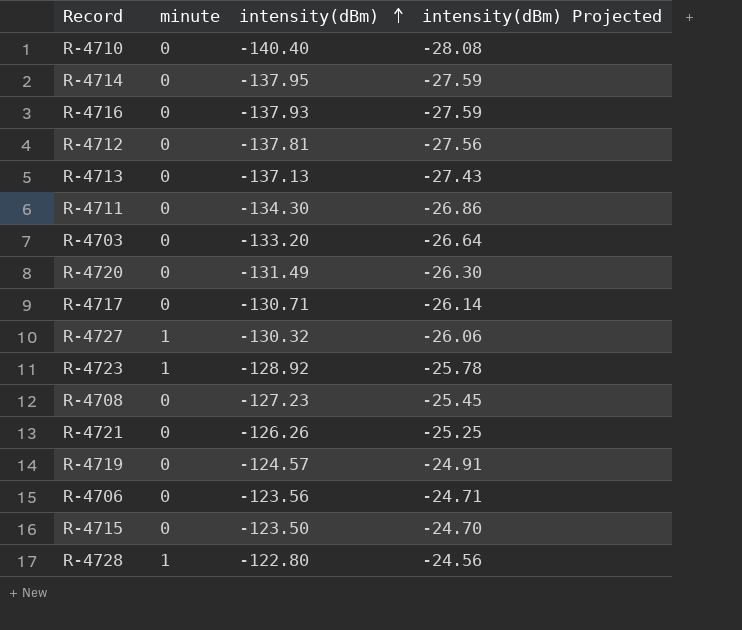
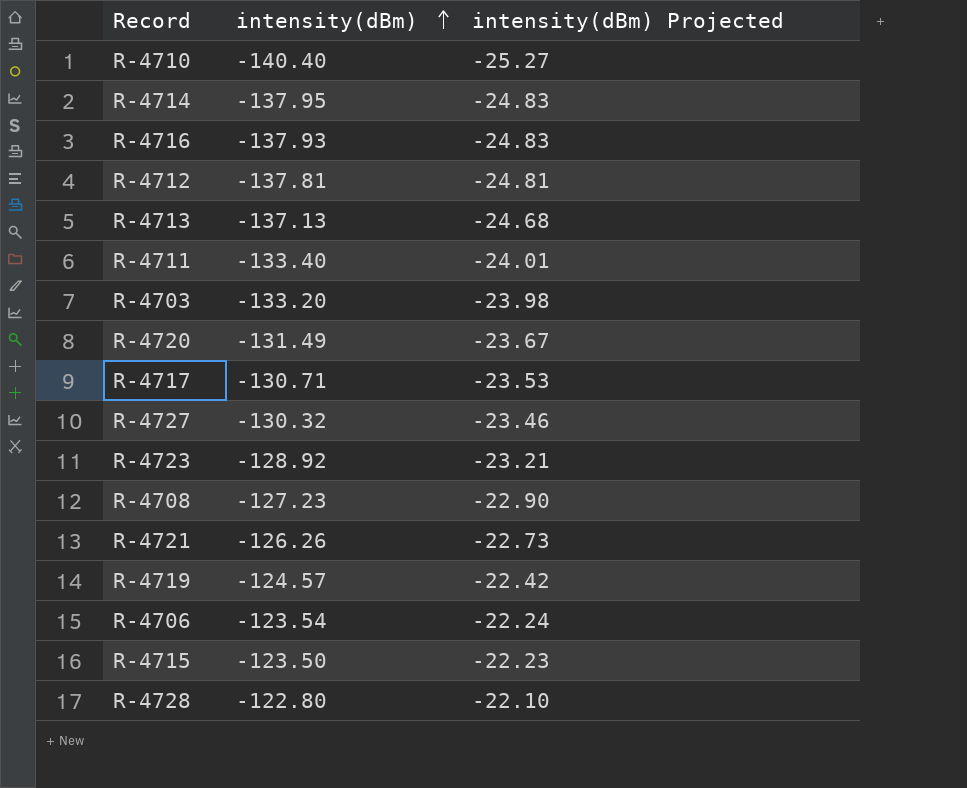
column minute | position: 2 -> none
column intensity(dBm) Projected | formula: [intensity(dBm)] * 0.2 -> [intensity(dBm)] * 0.18
R-4711 | intensity(dBm): -134.30 -> -133.40
R-4706 | intensity(dBm): -123.56 -> -123.54

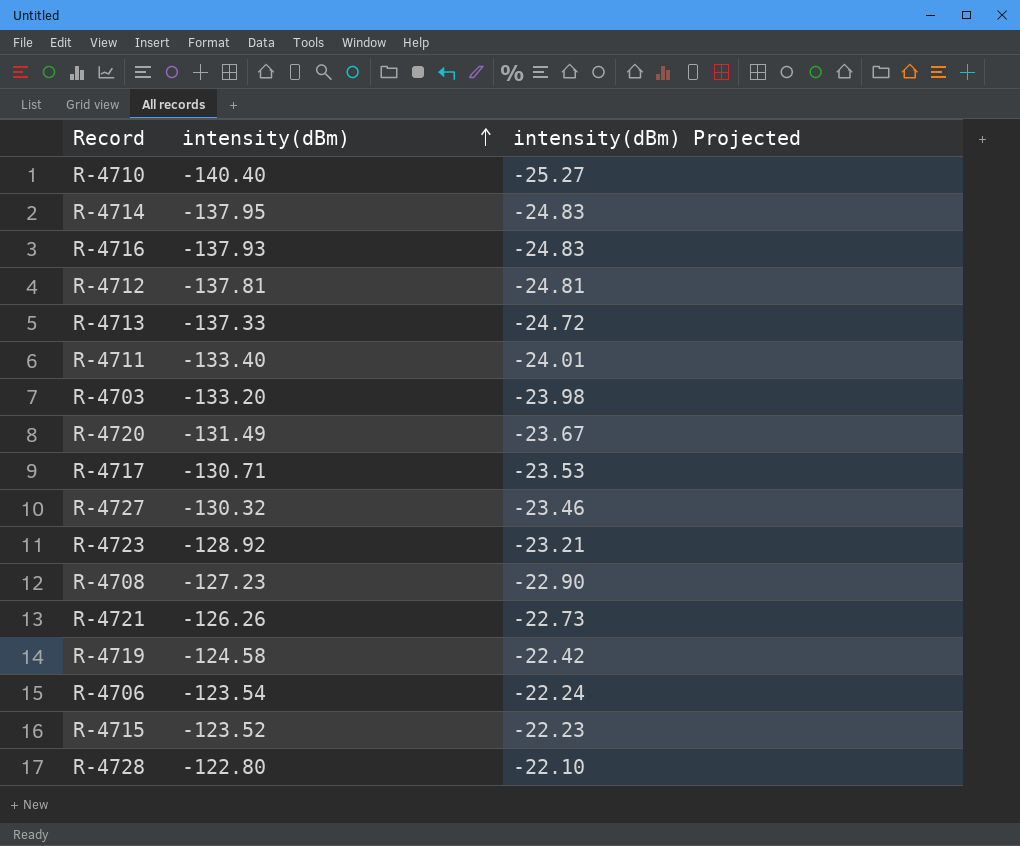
R-4713 | intensity(dBm): -137.13 -> -137.33
R-4713 | intensity(dBm) Projected: -24.68 -> -24.72
R-4719 | intensity(dBm): -124.57 -> -124.58
R-4715 | intensity(dBm): -123.50 -> -123.52

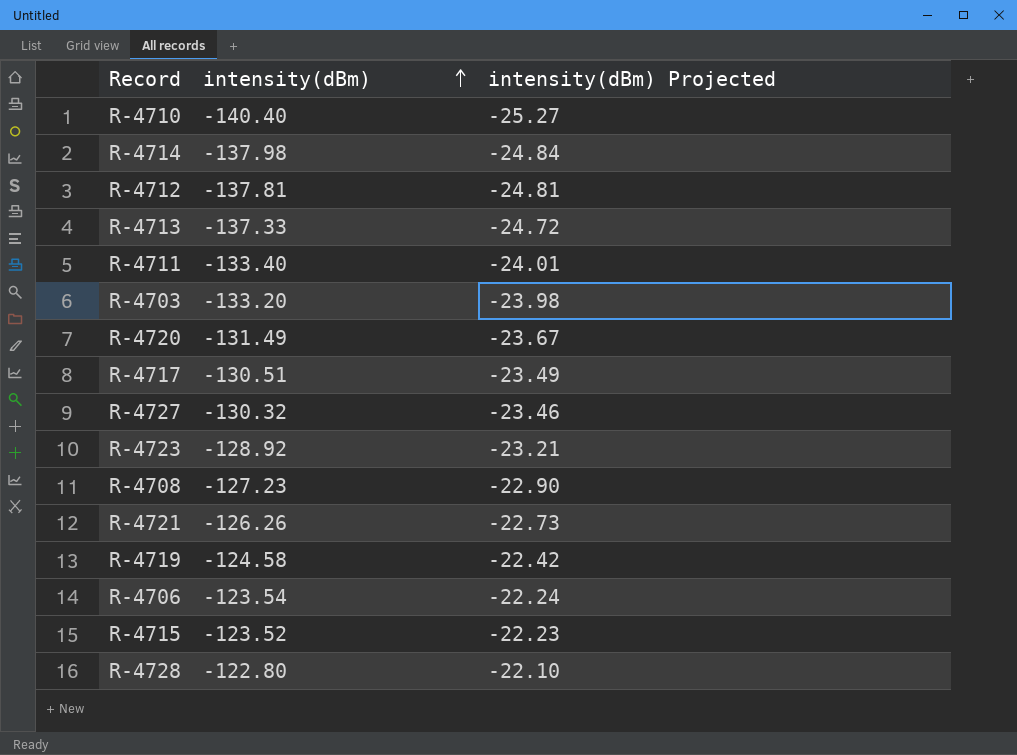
row R-4716: -137.93 | -24.83 -> none
R-4714 | intensity(dBm): -137.95 -> -137.98
R-4714 | intensity(dBm) Projected: -24.83 -> -24.84
R-4717 | intensity(dBm): -130.71 -> -130.51
R-4717 | intensity(dBm) Projected: -23.53 -> -23.49

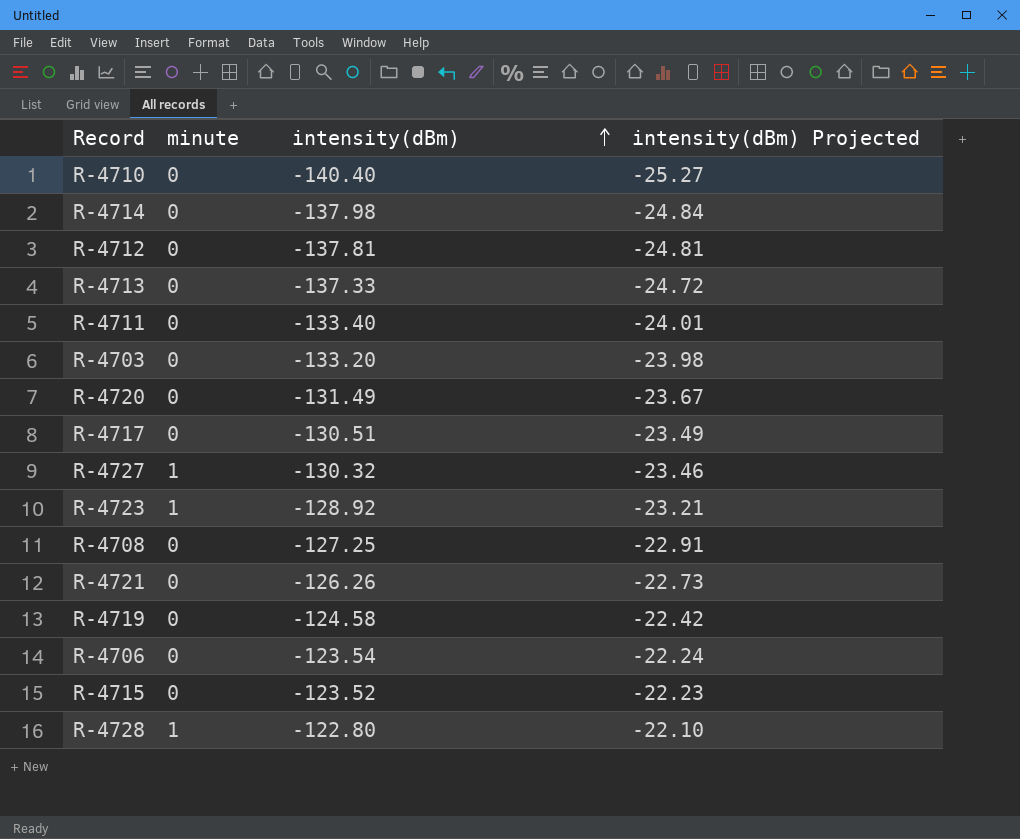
column minute | position: none -> 2
R-4708 | intensity(dBm): -127.23 -> -127.25
R-4708 | intensity(dBm) Projected: -22.90 -> -22.91

